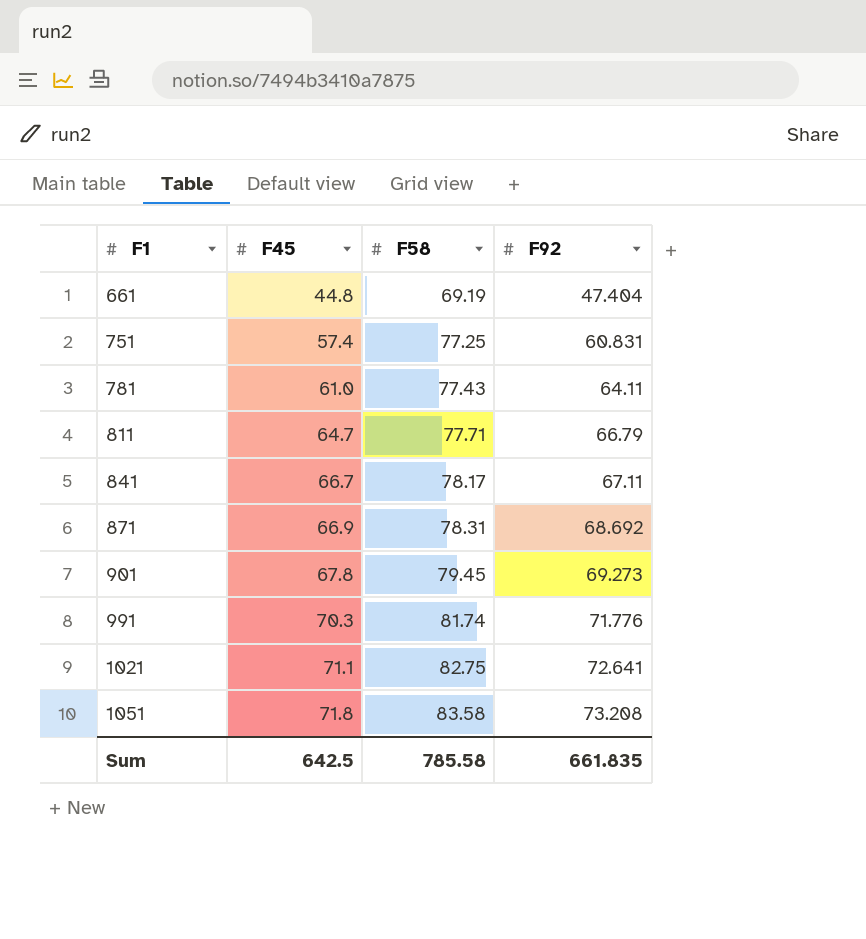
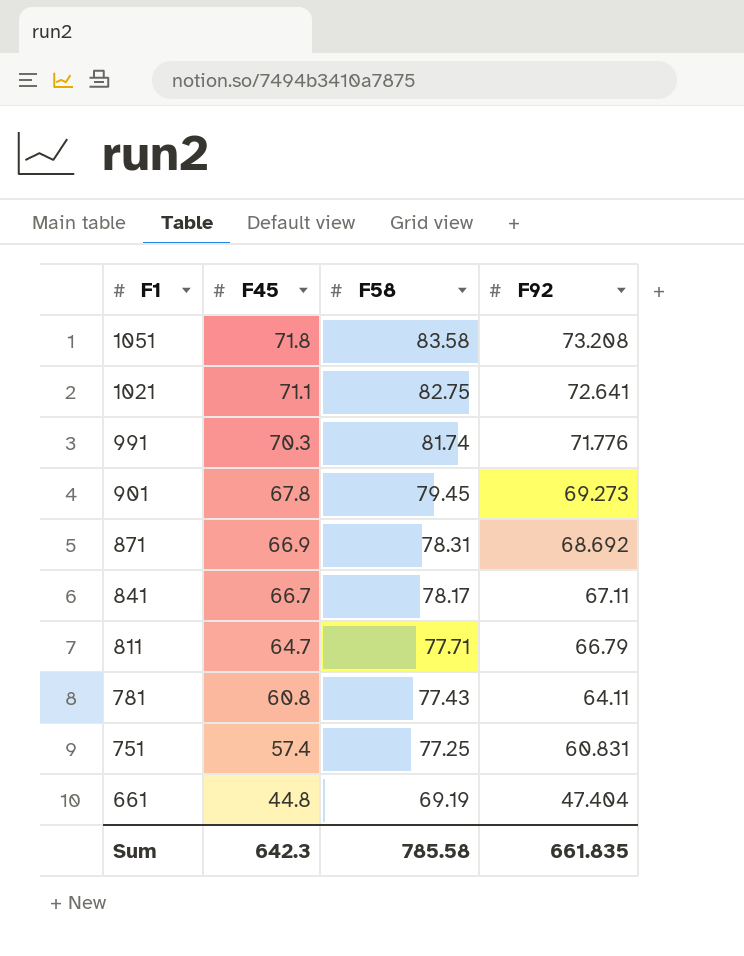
row order: F1 ascending -> F1 descending
781 | F45: 61.0 -> 60.8
Sum | F45: 642.5 -> 642.3

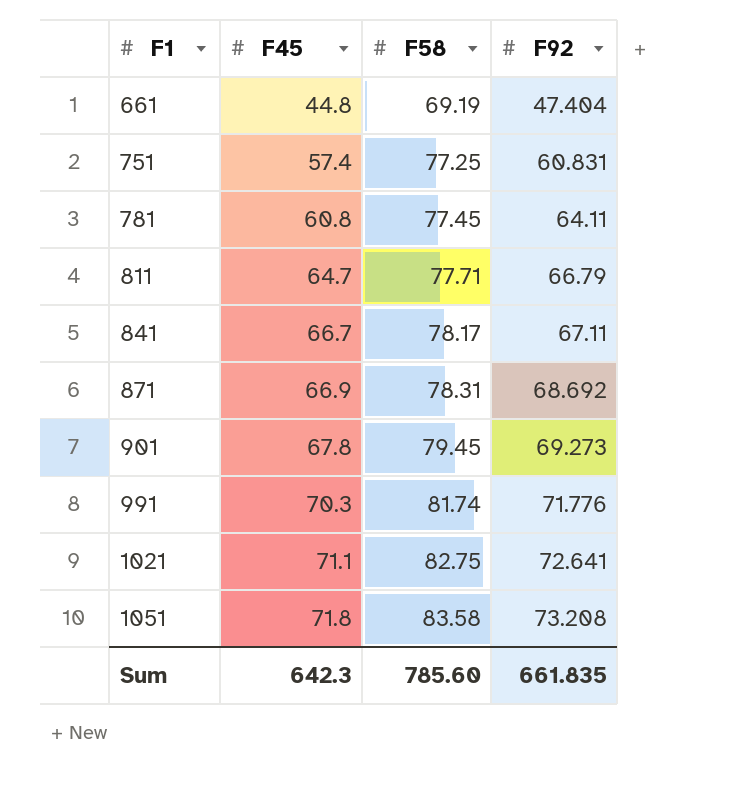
row order: F1 descending -> F1 ascending
781 | F58: 77.43 -> 77.45
Sum | F58: 785.58 -> 785.60

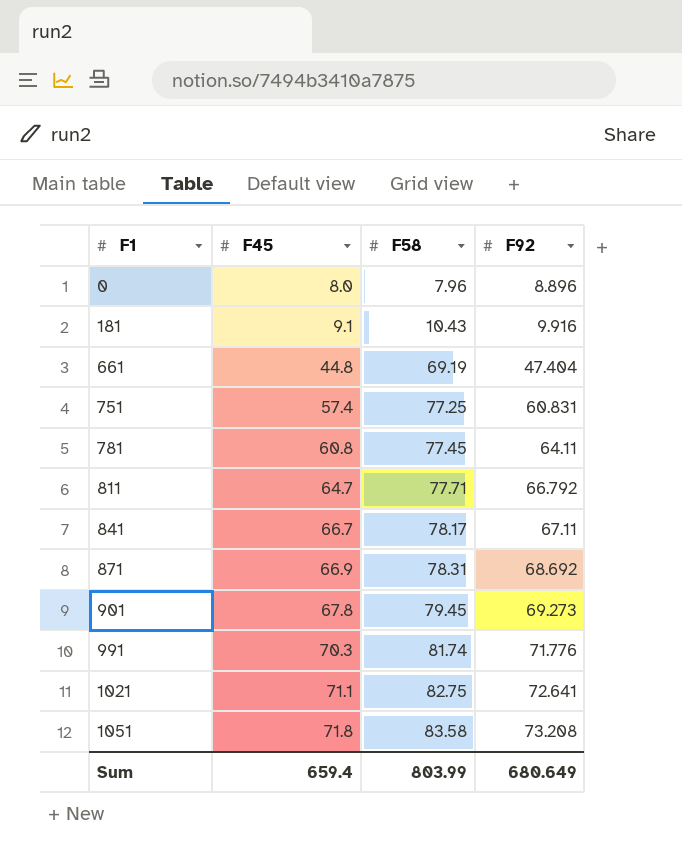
row 0: none -> 8.0 | 7.96 | 8.896
row 181: none -> 9.1 | 10.43 | 9.916
811 | F92: 66.79 -> 66.792
Sum | F45: 642.3 -> 659.4
Sum | F58: 785.60 -> 803.99
Sum | F92: 661.835 -> 680.649

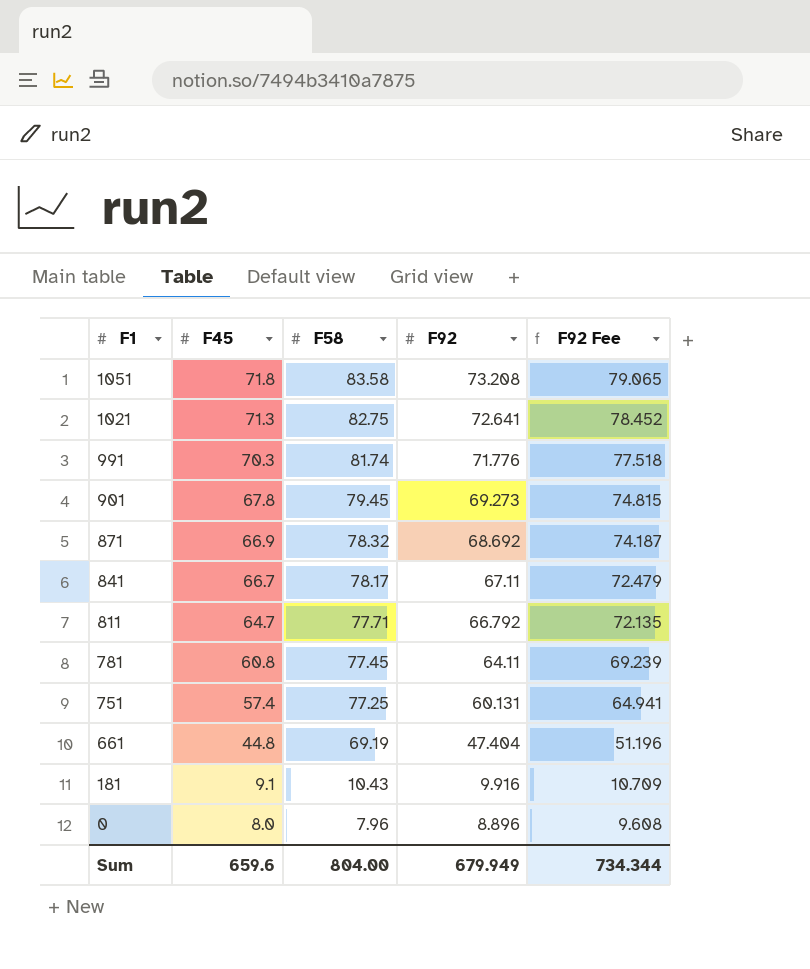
row order: F1 ascending -> F1 descending
column F92 Fee | formula: none -> [F92] * 1.08
1021 | F45: 71.1 -> 71.3
871 | F58: 78.31 -> 78.32
751 | F92: 60.831 -> 60.131
Sum | F45: 659.4 -> 659.6
Sum | F58: 803.99 -> 804.00
Sum | F92: 680.649 -> 679.949

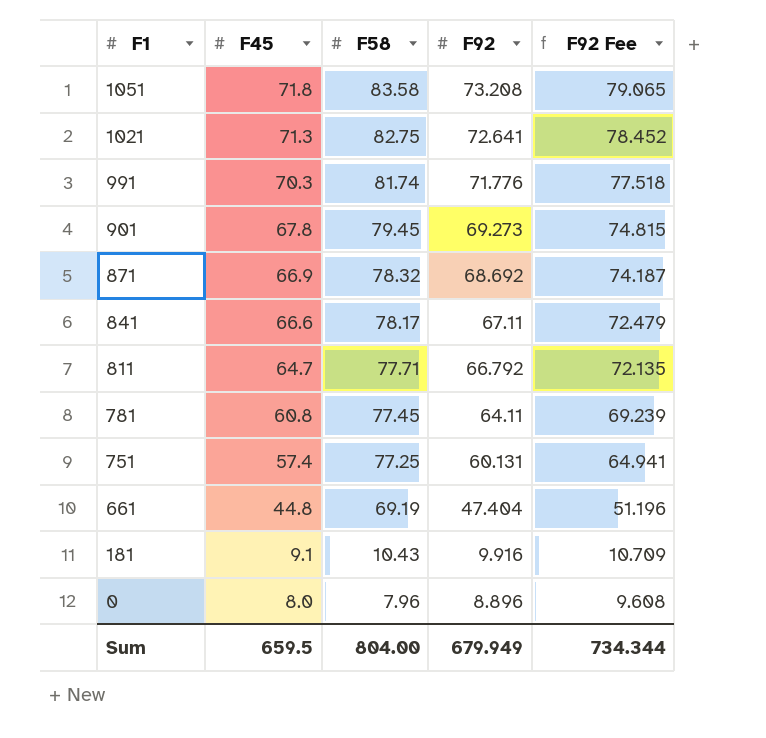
841 | F45: 66.7 -> 66.6
Sum | F45: 659.6 -> 659.5

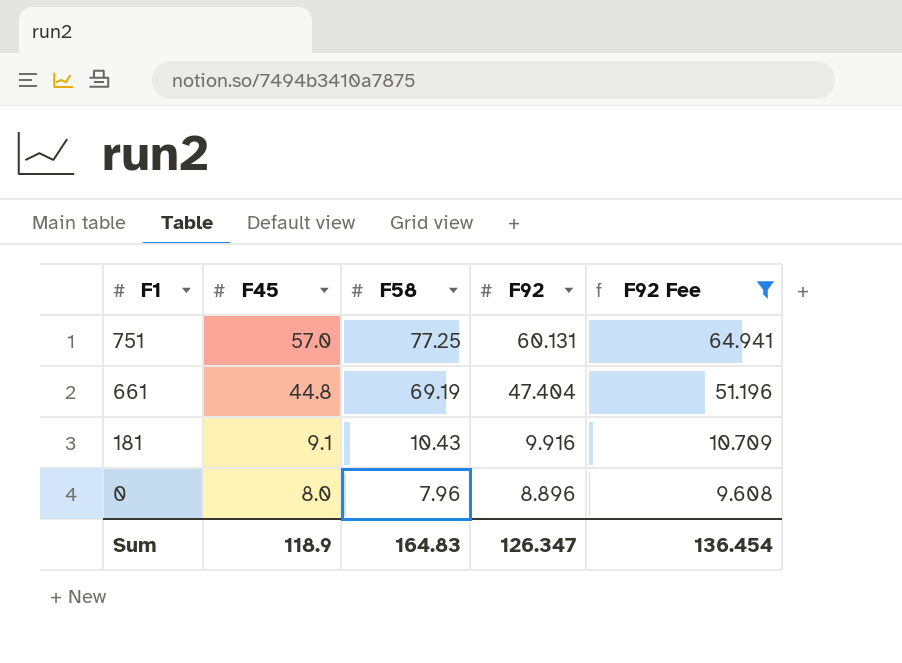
filter: none -> F92 Fee <= 64.941
751 | F45: 57.4 -> 57.0
Sum | F45: 659.5 -> 118.9
Sum | F58: 804.00 -> 164.83
Sum | F92: 679.949 -> 126.347
Sum | F92 Fee: 734.344 -> 136.454

